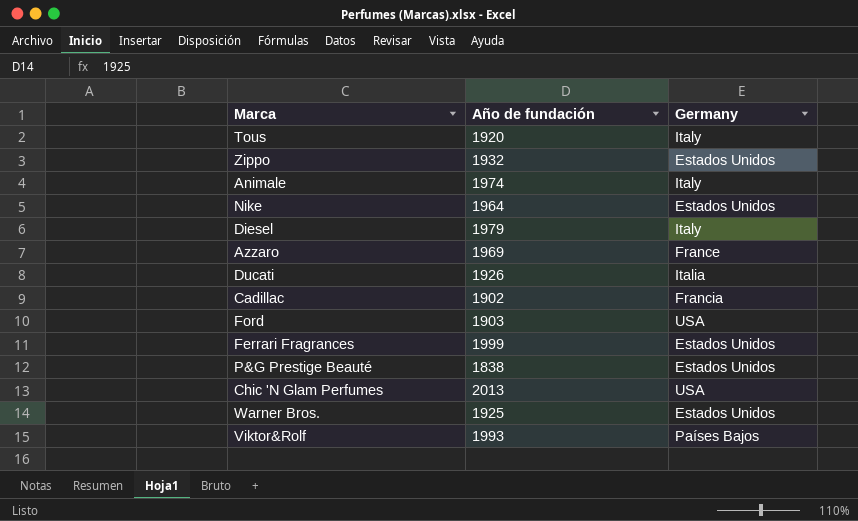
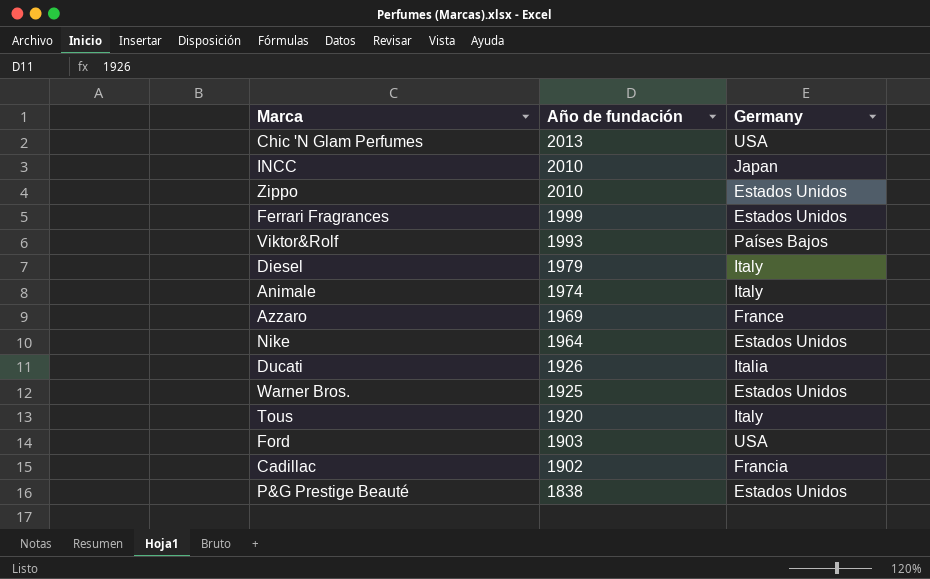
row order: none -> Año de fundación descending
row INCC: none -> 2010 | Japan
Zippo | Año de fundación: 1932 -> 2010

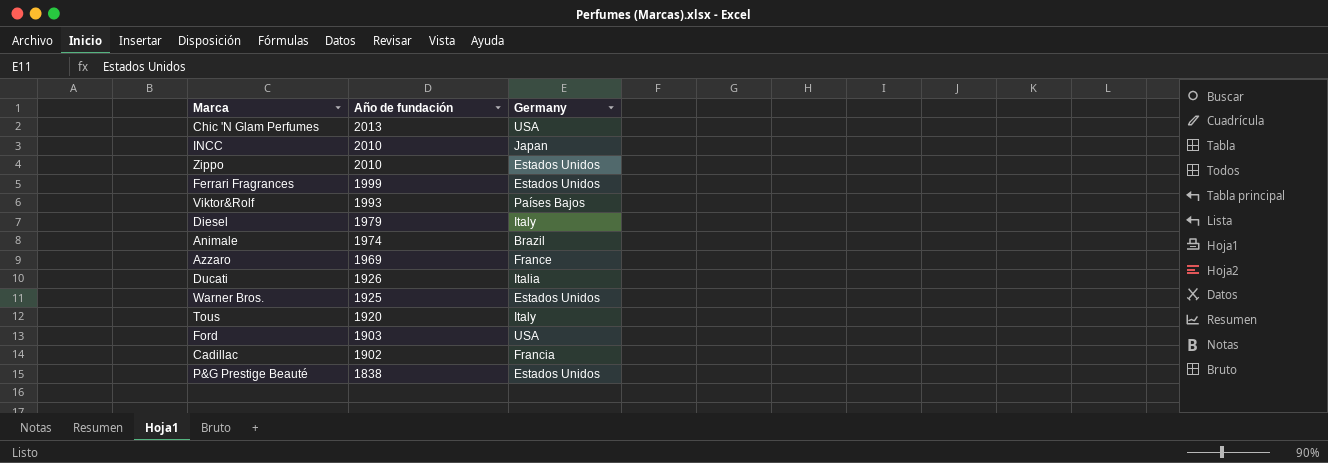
row Nike: 1964 | Estados Unidos -> none
Animale | Germany: Italy -> Brazil

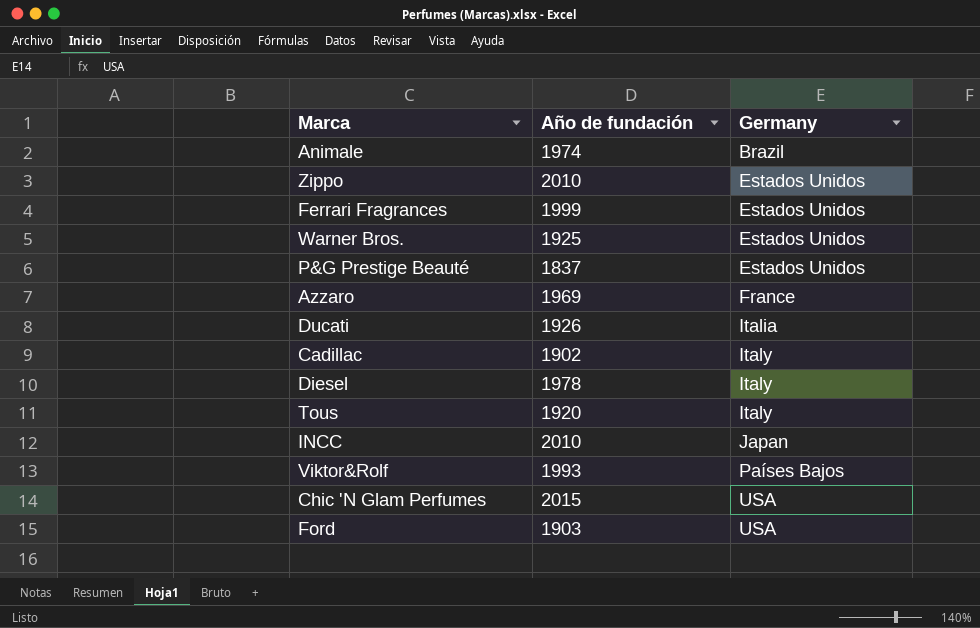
row order: Año de fundación descending -> Germany ascending
P&G Prestige Beauté | Año de fundación: 1838 -> 1837
Cadillac | Germany: Francia -> Italy
Diesel | Año de fundación: 1979 -> 1978
Chic 'N Glam Perfumes | Año de fundación: 2013 -> 2015

